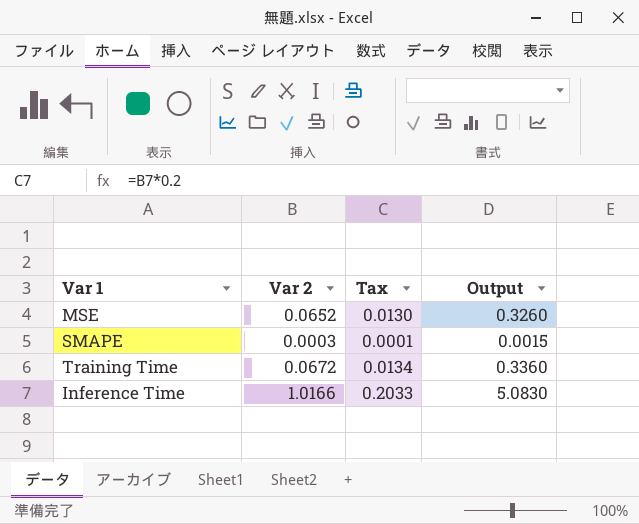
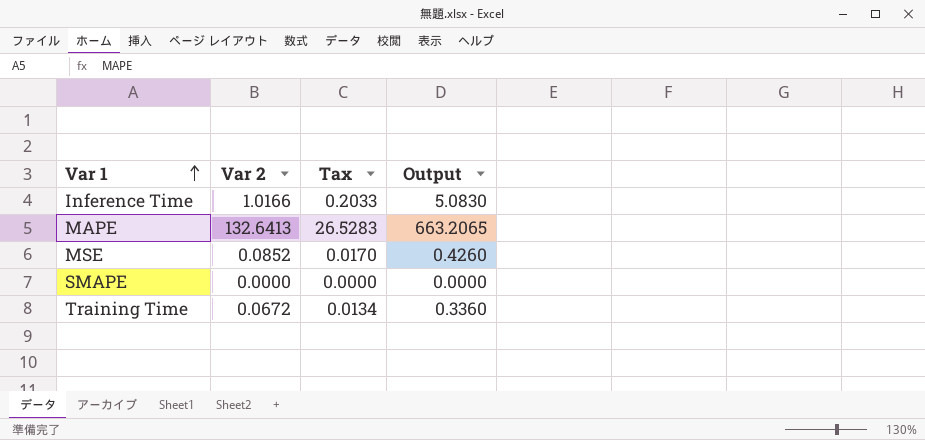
row order: none -> Var 1 ascending
row MAPE: none -> 132.6413 | 26.5283 | 663.2065
MSE | Var 2: 0.0652 -> 0.0852
MSE | Tax: 0.0130 -> 0.0170
MSE | Output: 0.3260 -> 0.4260
SMAPE | Var 2: 0.0003 -> 0.0000
SMAPE | Tax: 0.0001 -> 0.0000
SMAPE | Output: 0.0015 -> 0.0000

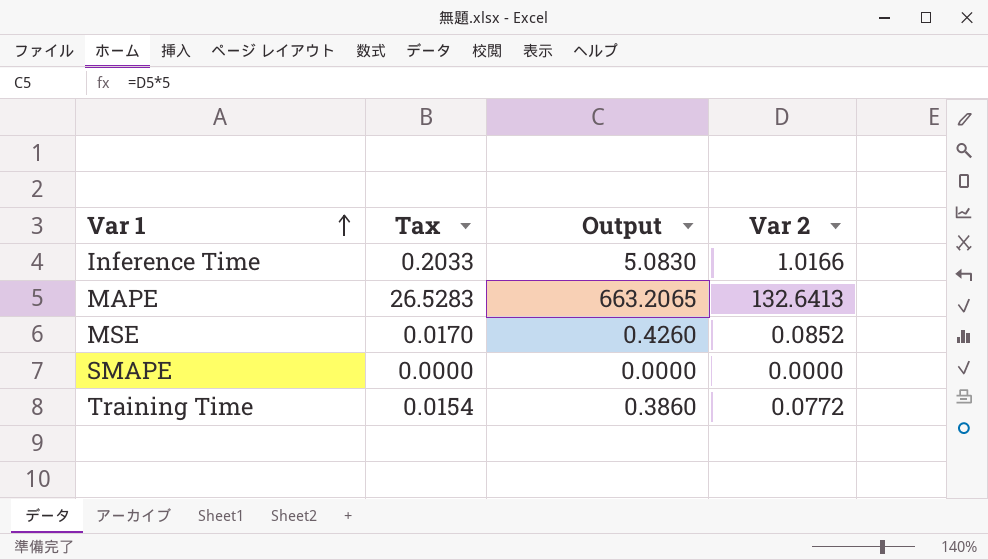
column Var 2 | position: 2 -> 4
Training Time | Tax: 0.0134 -> 0.0154
Training Time | Output: 0.3360 -> 0.3860
Training Time | Var 2: 0.0672 -> 0.0772

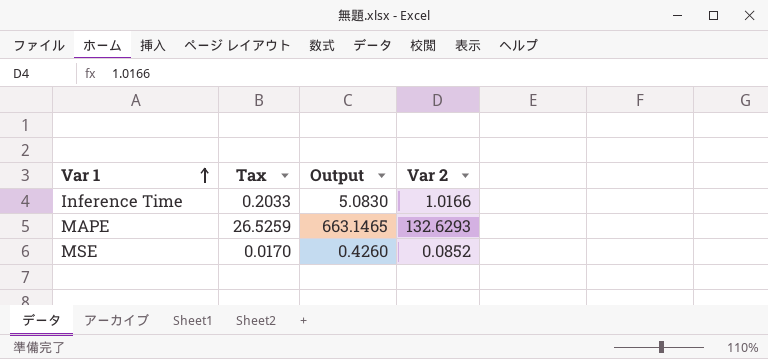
row SMAPE: 0.0000 | 0.0000 | 0.0000 -> none
row Training Time: 0.0154 | 0.3860 | 0.0772 -> none
MAPE | Tax: 26.5283 -> 26.5259
MAPE | Output: 663.2065 -> 663.1465
MAPE | Var 2: 132.6413 -> 132.6293

